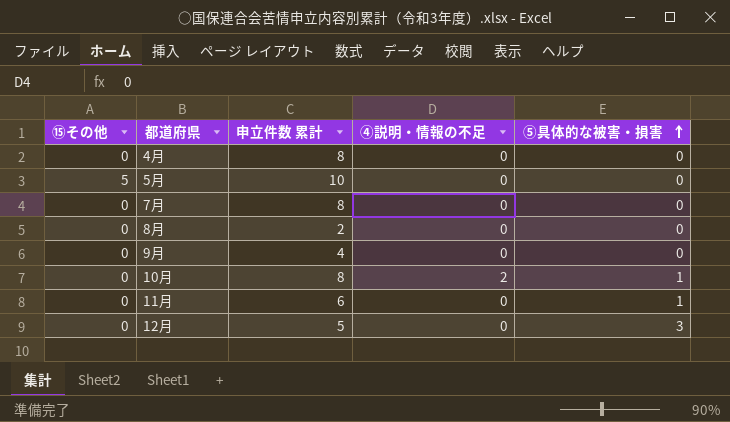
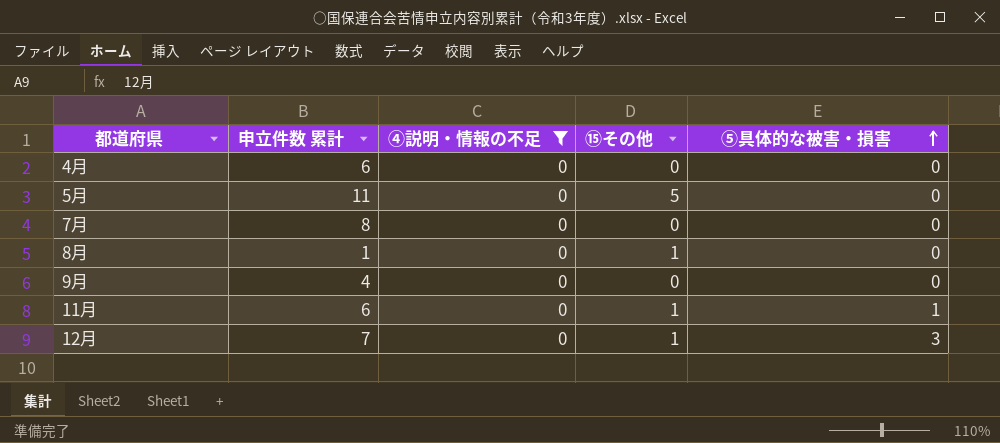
filter: none -> ④説明・情報の不足 = 0
column ⑮その他 | position: 1 -> 4
4月 | 申立件数 累計: 8 -> 6
5月 | 申立件数 累計: 10 -> 11
8月 | 申立件数 累計: 2 -> 1
8月 | ⑮その他: 0 -> 1
11月 | ⑮その他: 0 -> 1
12月 | 申立件数 累計: 5 -> 7
12月 | ⑮その他: 0 -> 1

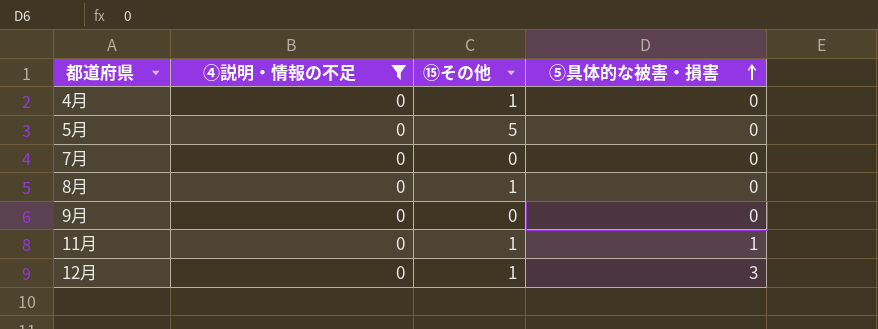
column 申立件数 累計 | position: 2 -> none
4月 | ⑮その他: 0 -> 1

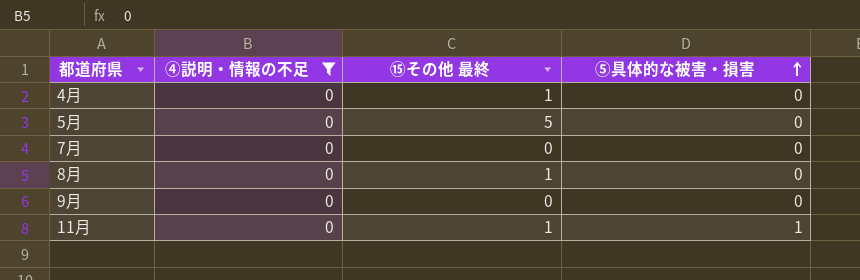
column name: ⑮その他 -> ⑮その他 最終
row 12月: 0 | 1 | 3 -> none

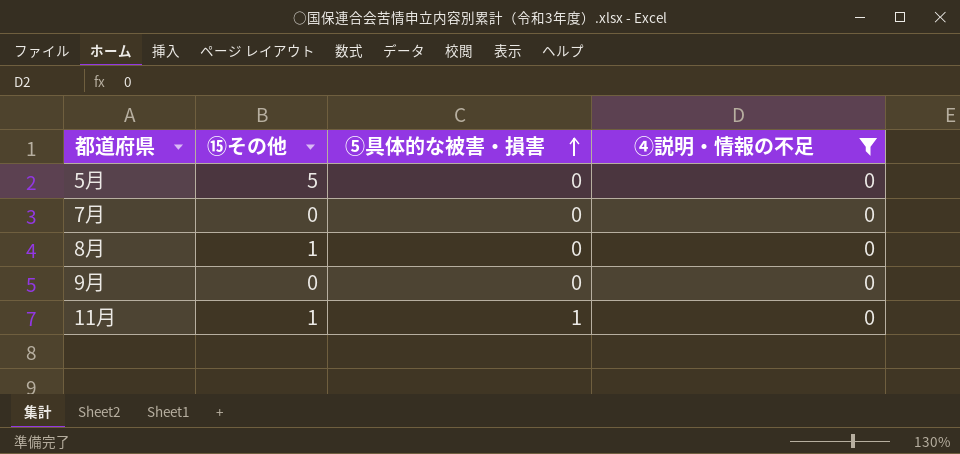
column name: ⑮その他 最終 -> ⑮その他
column ④説明・情報の不足 | position: 2 -> 4
row 4月: 0 | 1 | 0 -> none

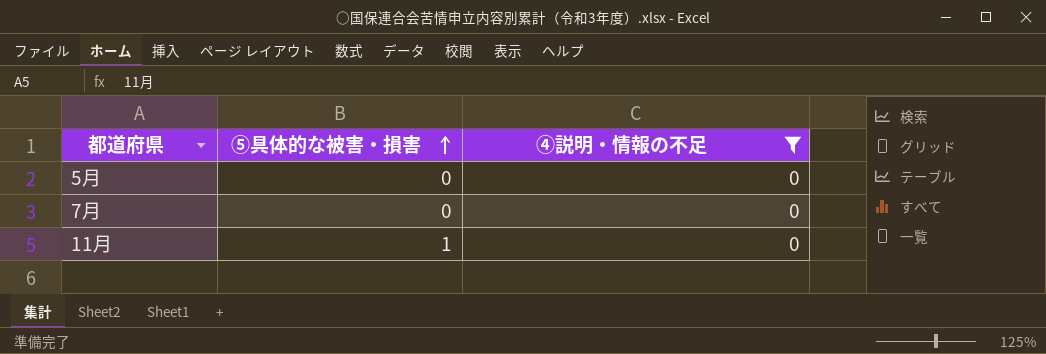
column ⑮その他 | position: 2 -> none
row 8月: 1 | 0 | 0 -> none
row 9月: 0 | 0 | 0 -> none

